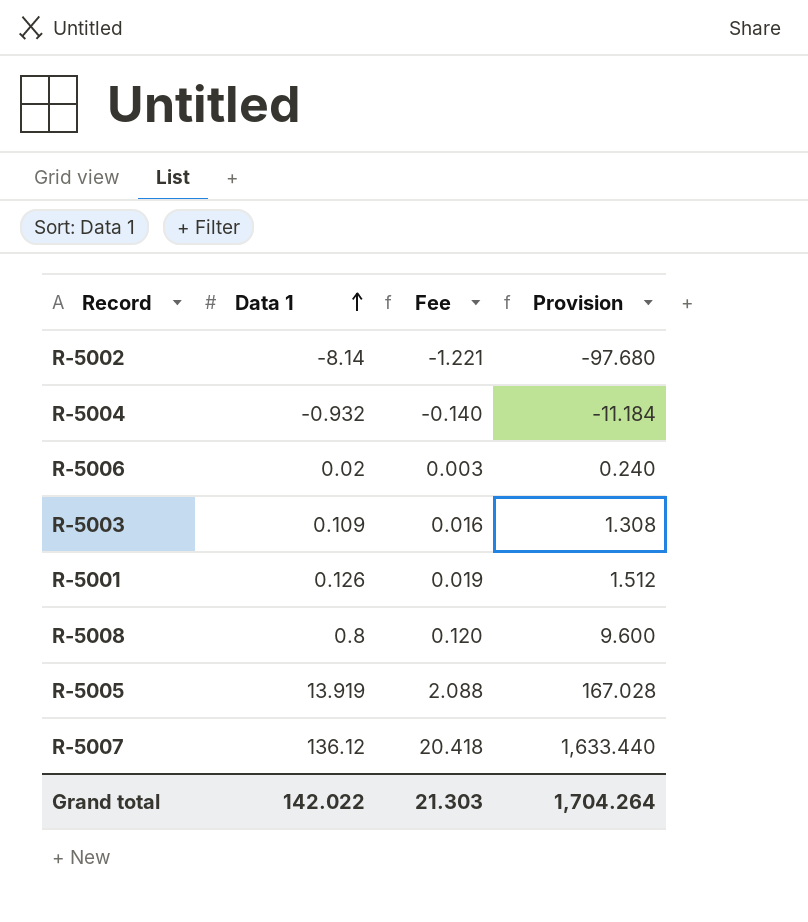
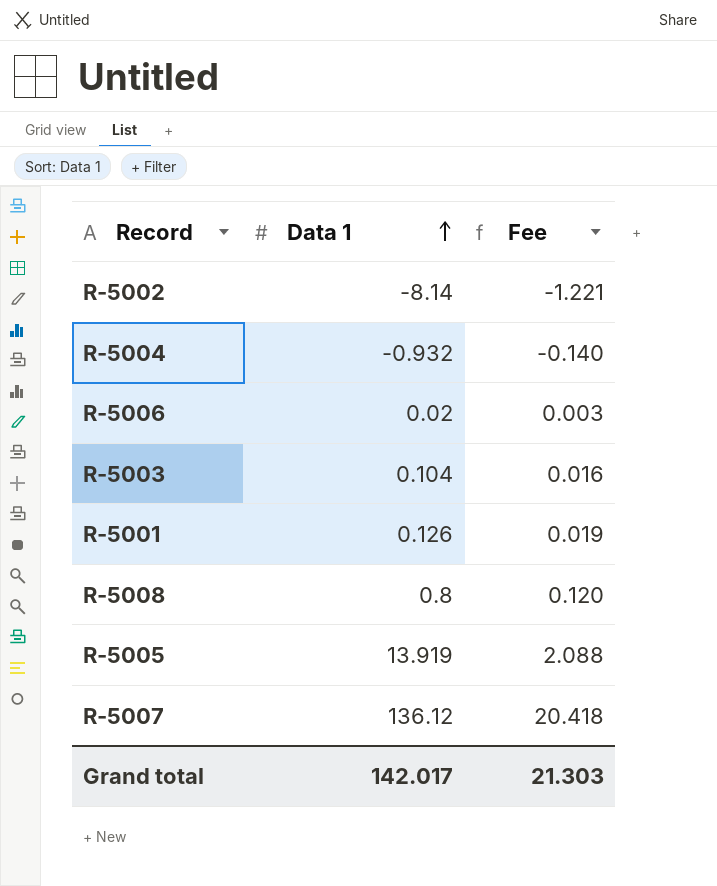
column Provision | formula: [Data 1] * 12 -> none
R-5003 | Data 1: 0.109 -> 0.104
Grand total | Data 1: 142.022 -> 142.017

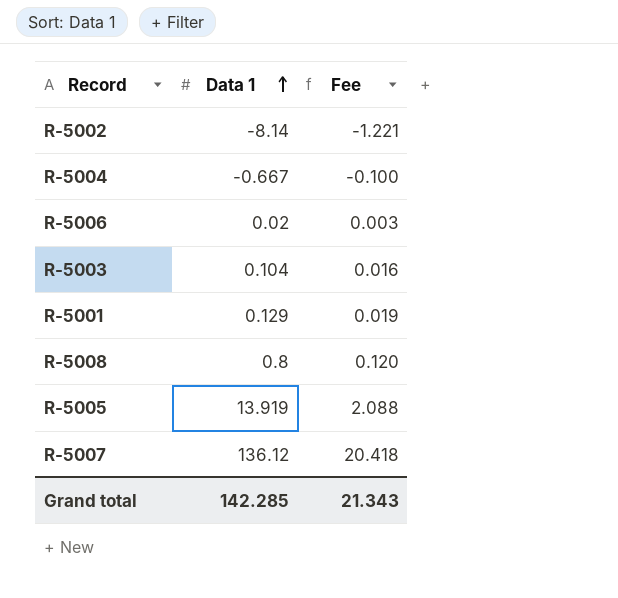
R-5004 | Data 1: -0.932 -> -0.667
R-5004 | Fee: -0.140 -> -0.100
R-5001 | Data 1: 0.126 -> 0.129
Grand total | Data 1: 142.017 -> 142.285
Grand total | Fee: 21.303 -> 21.343

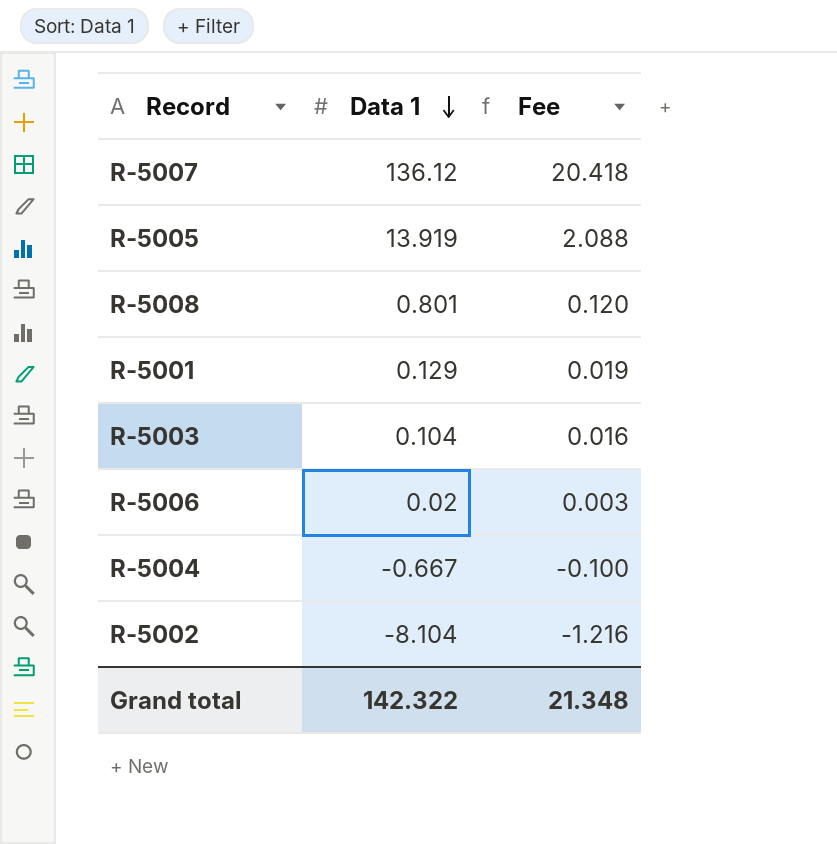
row order: Data 1 ascending -> Data 1 descending
R-5008 | Data 1: 0.8 -> 0.801
R-5002 | Data 1: -8.14 -> -8.104
R-5002 | Fee: -1.221 -> -1.216
Grand total | Data 1: 142.285 -> 142.322
Grand total | Fee: 21.343 -> 21.348

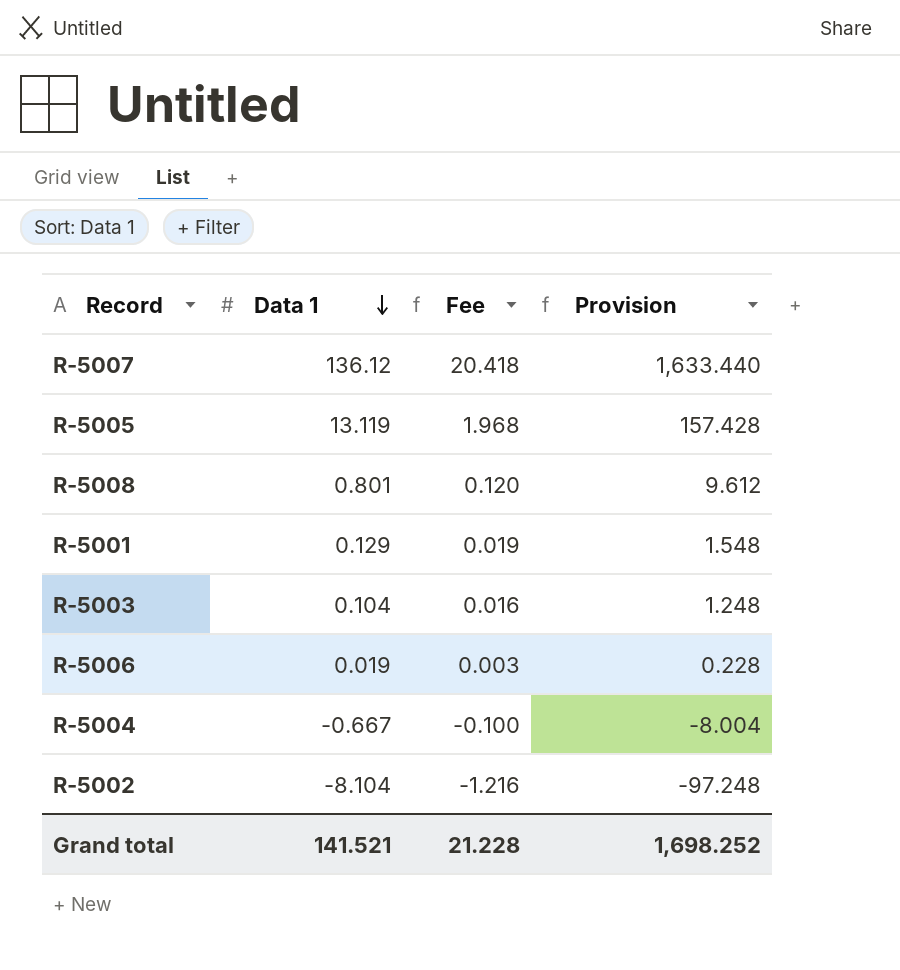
column Provision | formula: none -> [Data 1] * 12
R-5005 | Data 1: 13.919 -> 13.119
R-5005 | Fee: 2.088 -> 1.968
R-5006 | Data 1: 0.02 -> 0.019
Grand total | Data 1: 142.322 -> 141.521
Grand total | Fee: 21.348 -> 21.228

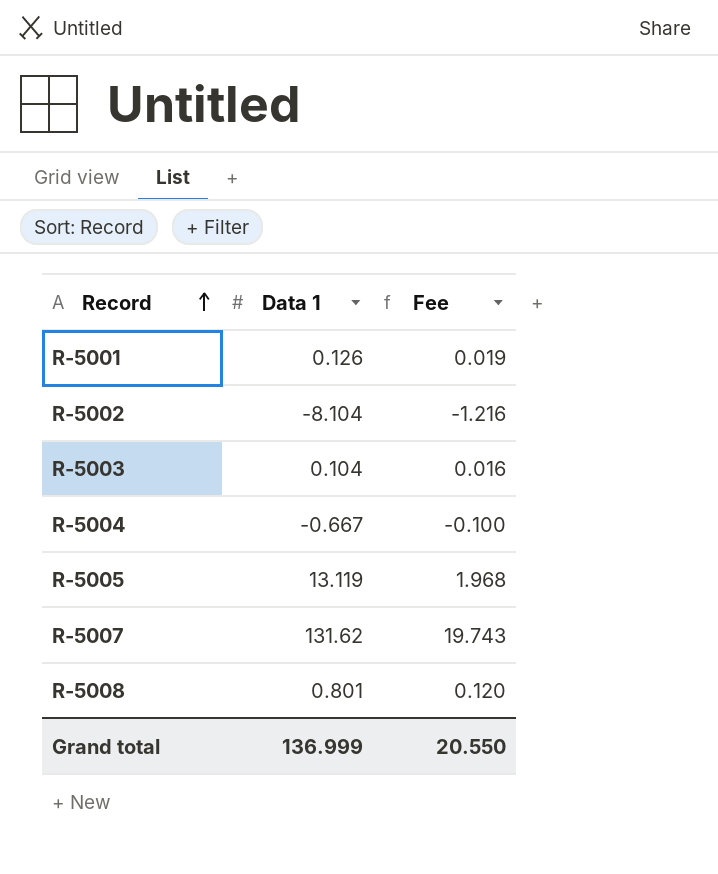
row order: Data 1 descending -> Record ascending
column Provision | formula: [Data 1] * 12 -> none
row R-5006: 0.019 | 0.003 | 0.228 -> none
R-5001 | Data 1: 0.129 -> 0.126
R-5007 | Data 1: 136.12 -> 131.62
R-5007 | Fee: 20.418 -> 19.743
Grand total | Data 1: 141.521 -> 136.999
Grand total | Fee: 21.228 -> 20.550

